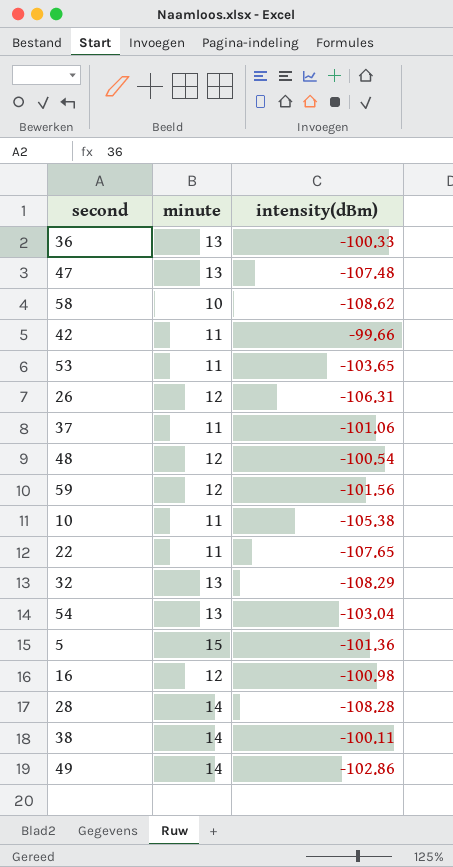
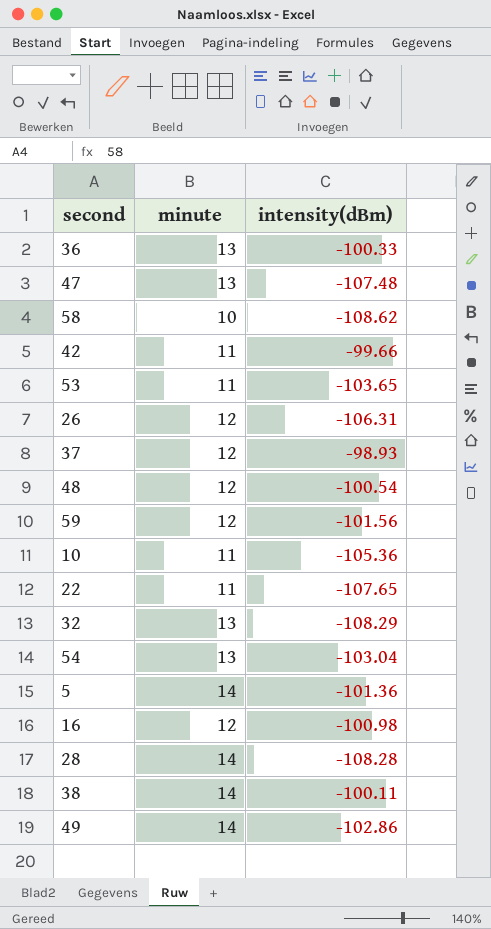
37 | minute: 11 -> 12
37 | intensity(dBm): -101.06 -> -98.93
10 | intensity(dBm): -105.38 -> -105.36
5 | minute: 15 -> 14

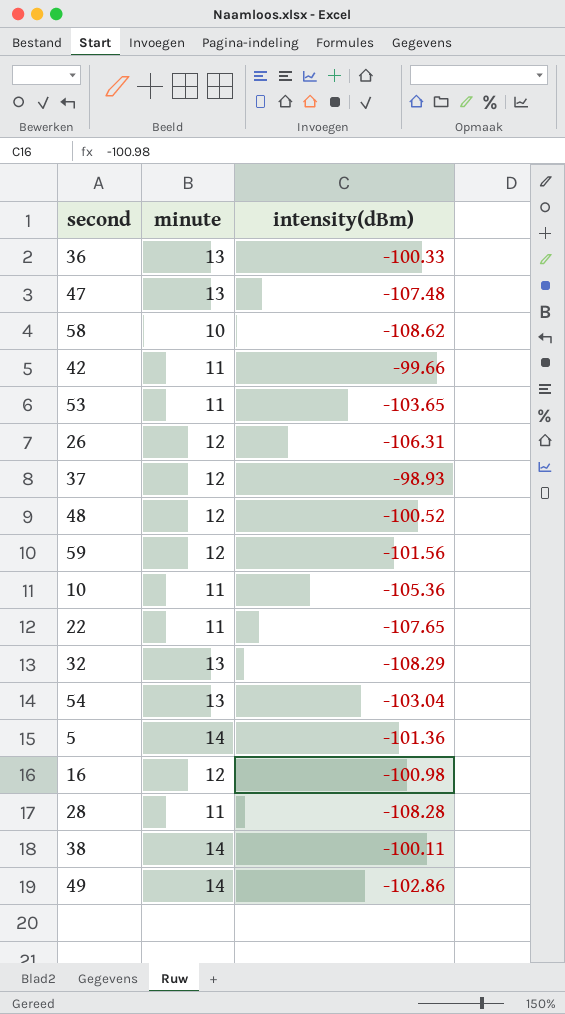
48 | intensity(dBm): -100.54 -> -100.52
28 | minute: 14 -> 11

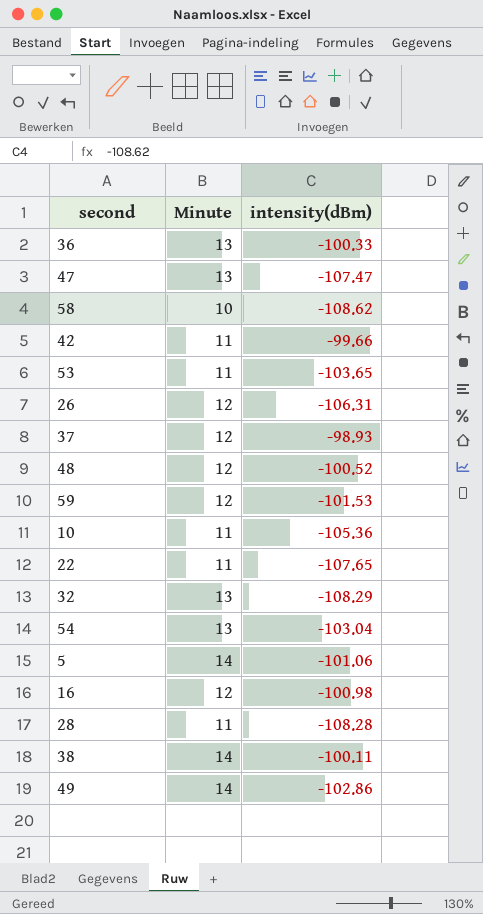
column name: minute -> Minute
47 | intensity(dBm): -107.48 -> -107.47
59 | intensity(dBm): -101.56 -> -101.53
5 | intensity(dBm): -101.36 -> -101.06

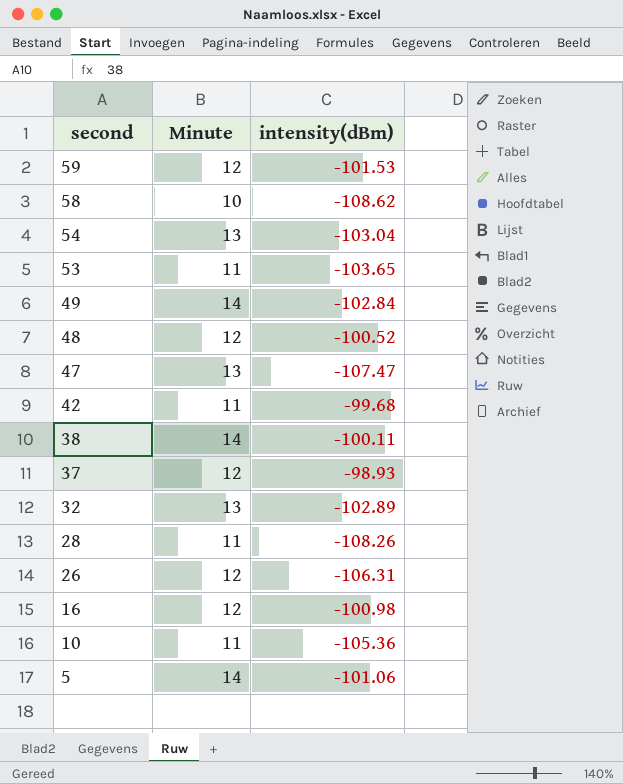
row order: none -> second descending
row 36: 13 | -100.33 -> none
row 22: 11 | -107.65 -> none
49 | intensity(dBm): -102.86 -> -102.84
42 | intensity(dBm): -99.66 -> -99.68
32 | intensity(dBm): -108.29 -> -102.89
28 | intensity(dBm): -108.28 -> -108.26

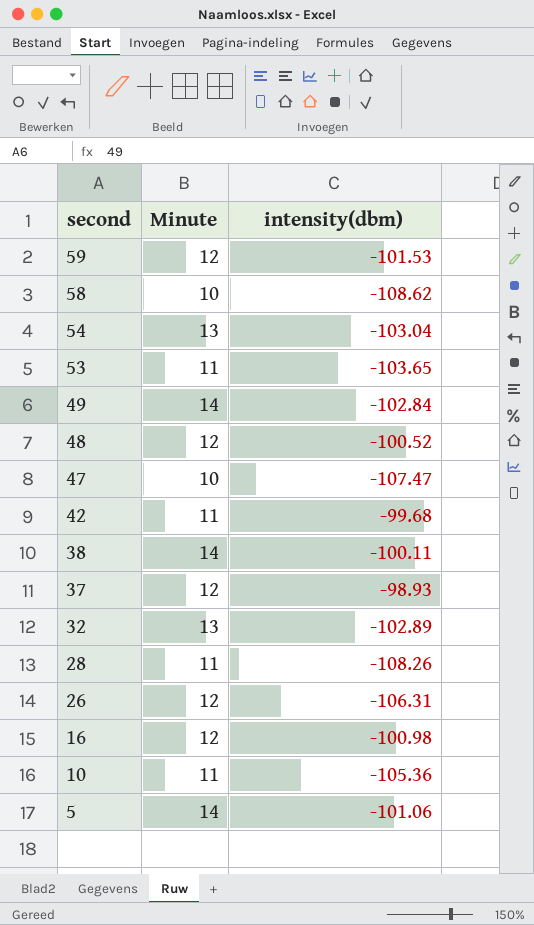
column name: intensity(dBm) -> intensity(dbm)
47 | Minute: 13 -> 10

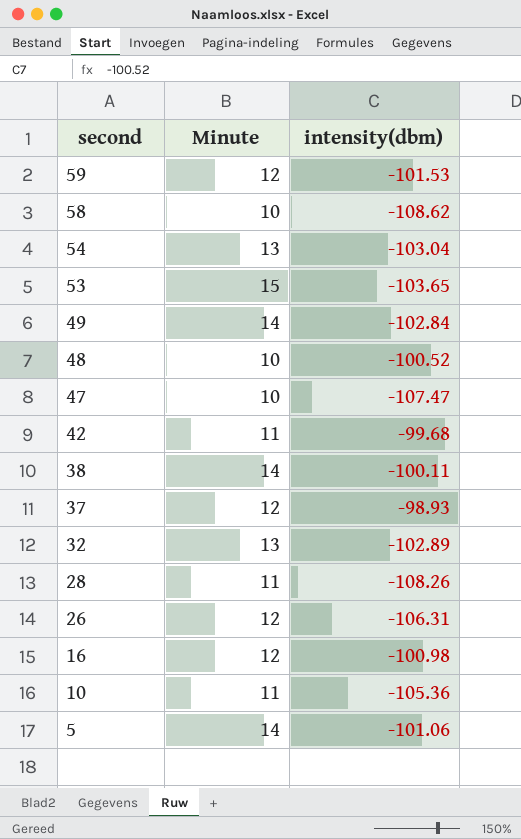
53 | Minute: 11 -> 15
48 | Minute: 12 -> 10

